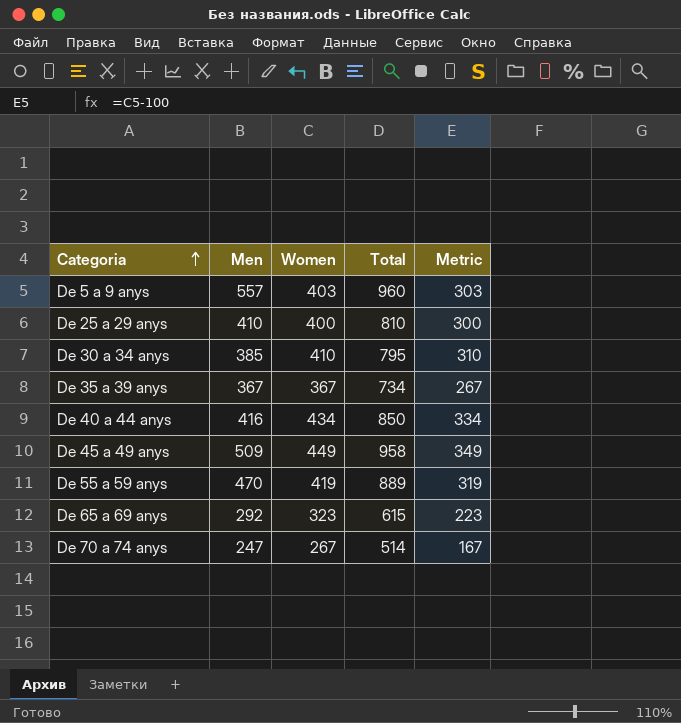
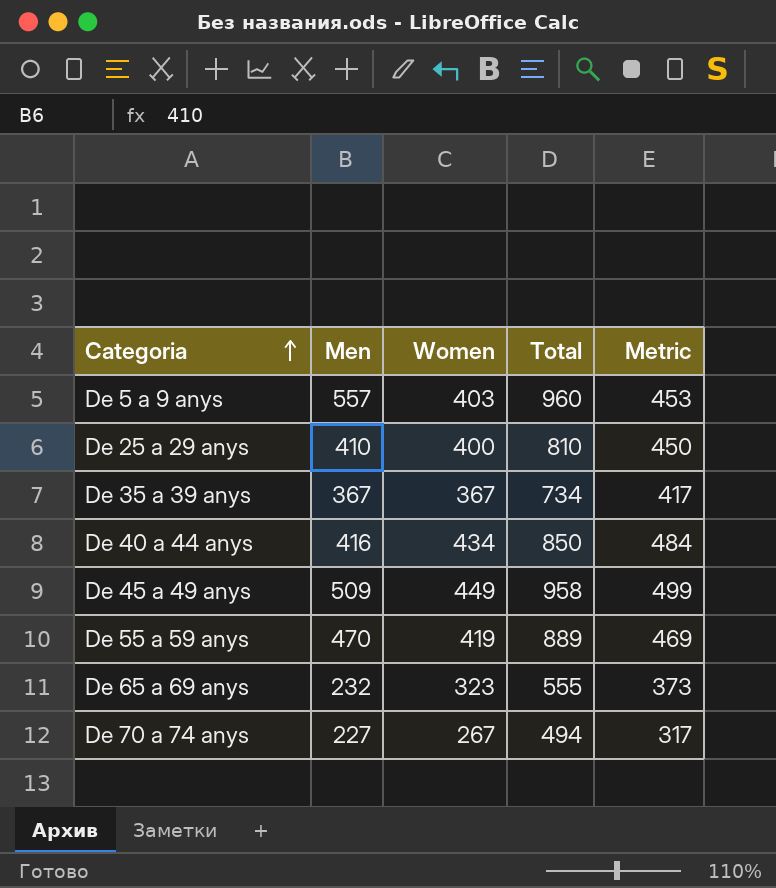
column Metric | formula: [Women] - 100 -> [Women] + 50
row De 30 a 34 anys: 385 | 410 | 795 | 310 -> none
De 65 a 69 anys | Men: 292 -> 232
De 65 a 69 anys | Total: 615 -> 555
De 70 a 74 anys | Men: 247 -> 227
De 70 a 74 anys | Total: 514 -> 494

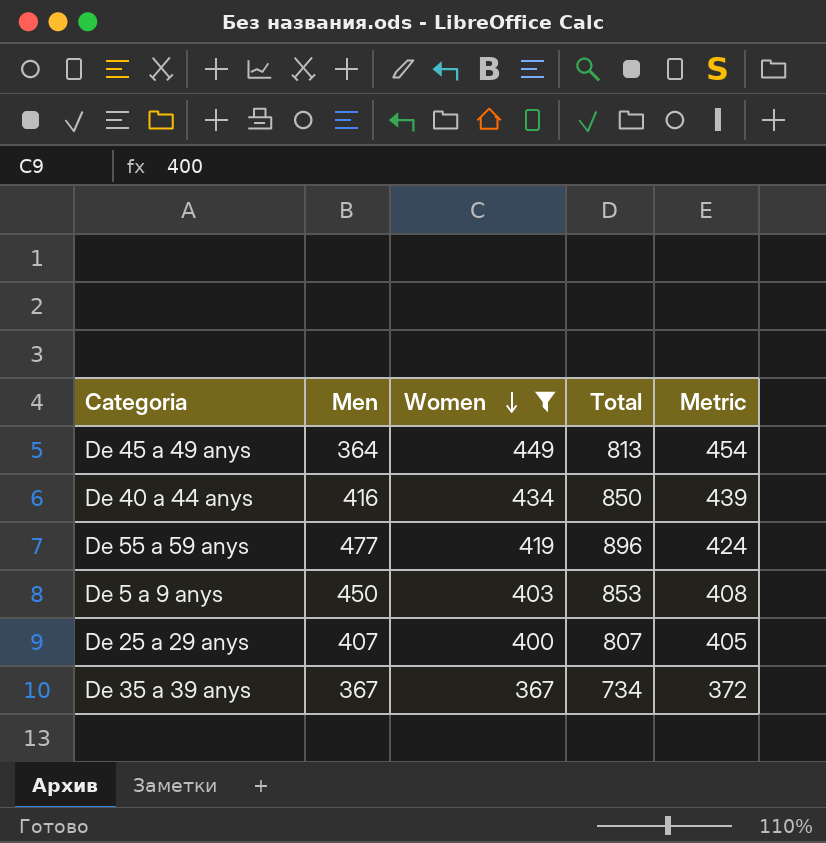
filter: none -> Women >= 367
row order: Categoria ascending -> Women descending
column Metric | formula: [Women] + 50 -> [Women] + 5
De 45 a 49 anys | Men: 509 -> 364
De 45 a 49 anys | Total: 958 -> 813
De 55 a 59 anys | Men: 470 -> 477
De 55 a 59 anys | Total: 889 -> 896
De 5 a 9 anys | Men: 557 -> 450
De 5 a 9 anys | Total: 960 -> 853
De 25 a 29 anys | Men: 410 -> 407
De 25 a 29 anys | Total: 810 -> 807

